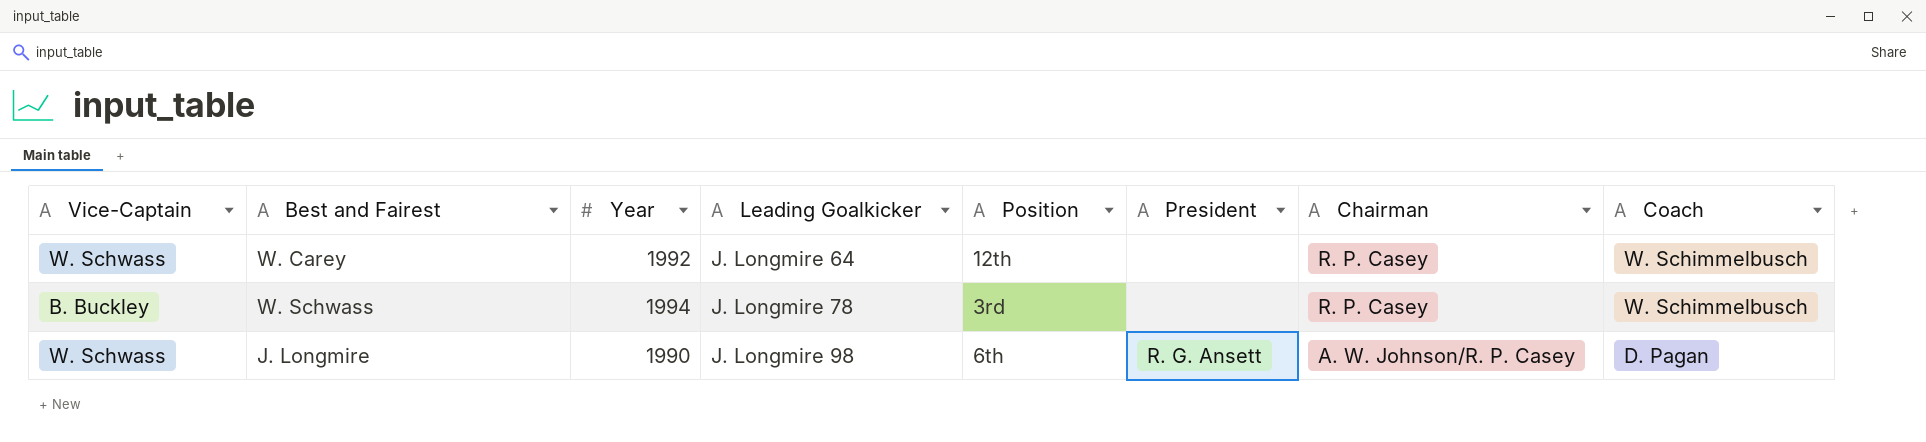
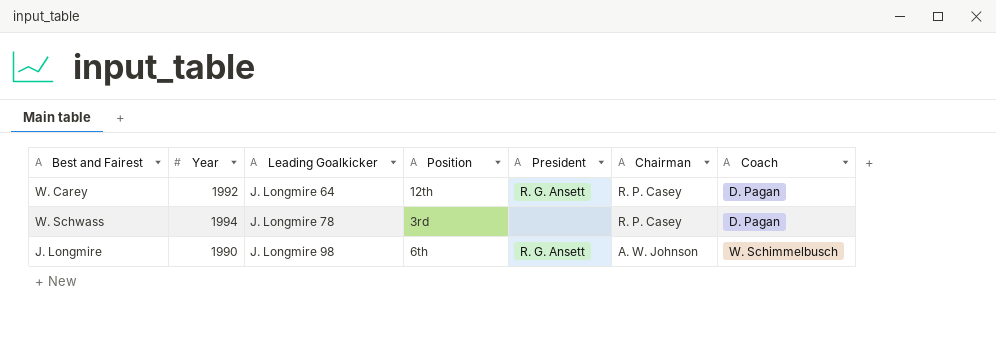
column Vice-Captain | position: 1 -> none
W. Carey | President: none -> R. G. Ansett
W. Carey | Coach: W. Schimmelbusch -> D. Pagan
W. Schwass | Coach: W. Schimmelbusch -> D. Pagan
J. Longmire | Chairman: A. W. Johnson/R. P. Casey -> A. W. Johnson
J. Longmire | Coach: D. Pagan -> W. Schimmelbusch

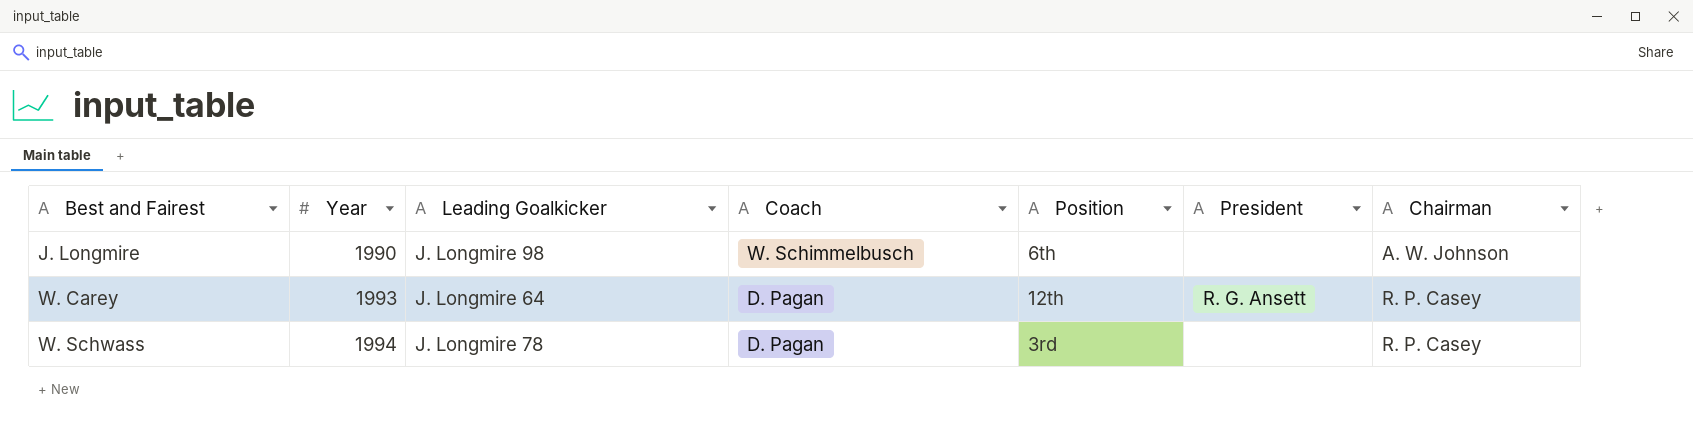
row order: Leading Goalkicker ascending -> Best and Fairest ascending
column Coach | position: 7 -> 4
J. Longmire | President: R. G. Ansett -> none
W. Carey | Year: 1992 -> 1993

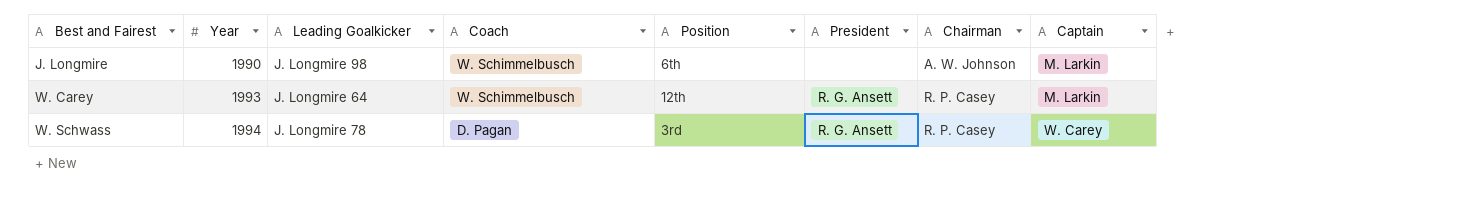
column Captain | position: none -> 8
W. Carey | Coach: D. Pagan -> W. Schimmelbusch
W. Schwass | President: none -> R. G. Ansett

